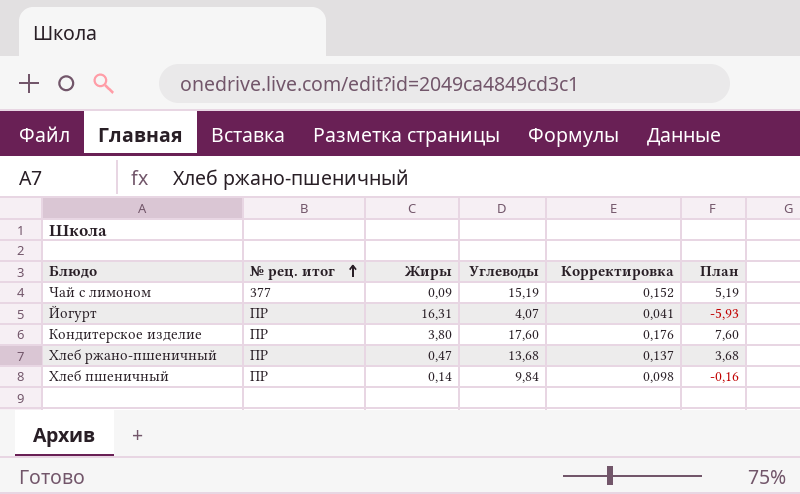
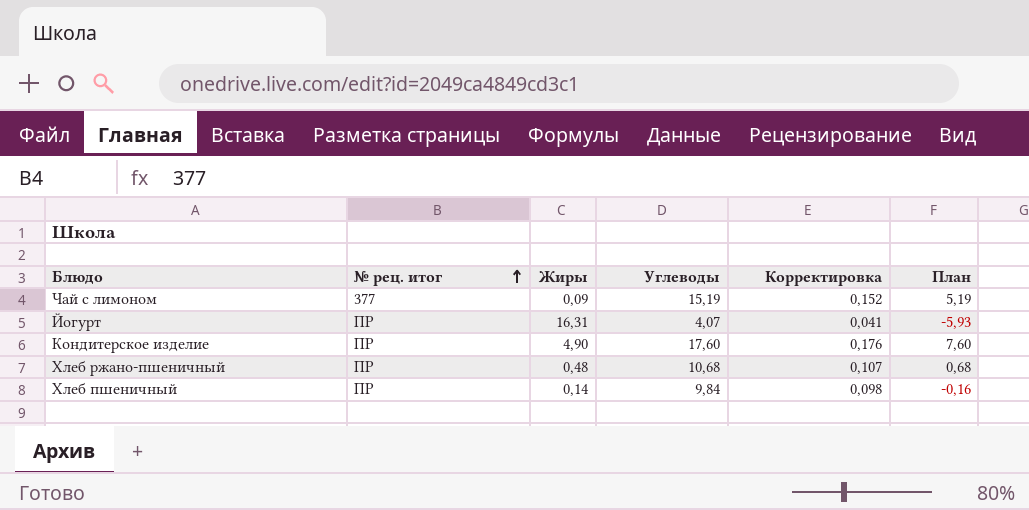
Кондитерское изделие | Жиры: 3,80 -> 4,90
Хлеб ржано-пшеничный | Жиры: 0,47 -> 0,48
Хлеб ржано-пшеничный | Углеводы: 13,68 -> 10,68
Хлеб ржано-пшеничный | Корректировка: 0,137 -> 0,107
Хлеб ржано-пшеничный | План: 3,68 -> 0,68

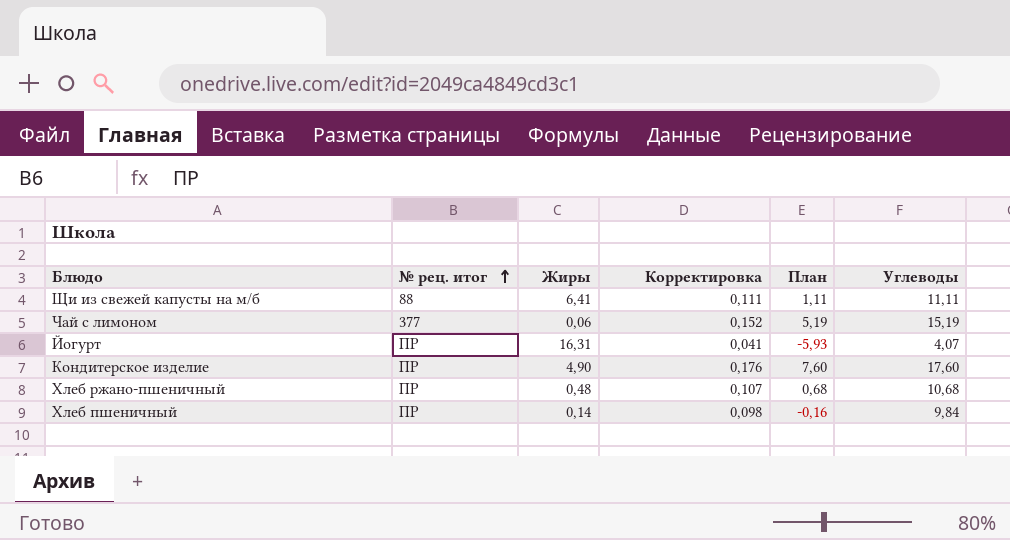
column Углеводы | position: 4 -> 6
row Щи из свежей капусты на м/б: none -> 88 | 6,41 | 0,111 | 1,11 | 11,11
Чай с лимоном | Жиры: 0,09 -> 0,06

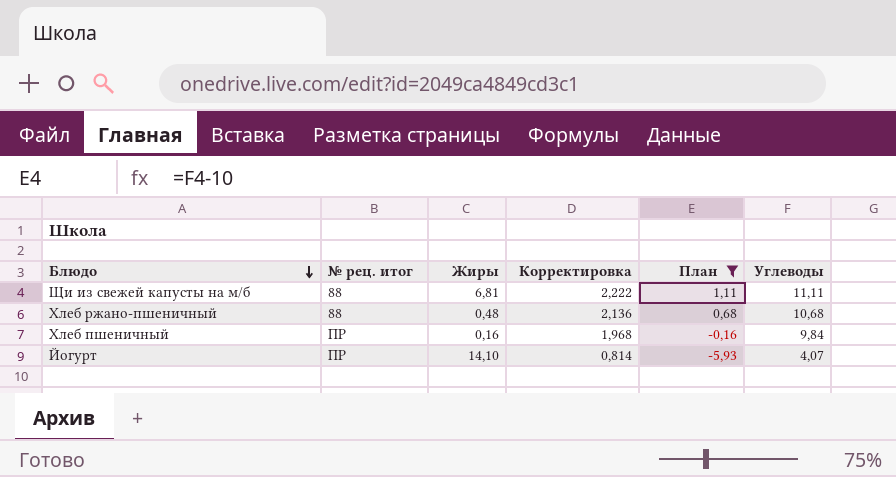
filter: none -> План <= 1,11
row order: № рец. итог ascending -> Блюдо descending
column Корректировка | formula: [Углеводы] * 0,01 -> [Углеводы] * 0,2
Щи из свежей капусты на м/б | Жиры: 6,41 -> 6,81
Хлеб ржано-пшеничный | № рец. итог: ПР -> 88
Хлеб пшеничный | Жиры: 0,14 -> 0,16
Йогурт | Жиры: 16,31 -> 14,10

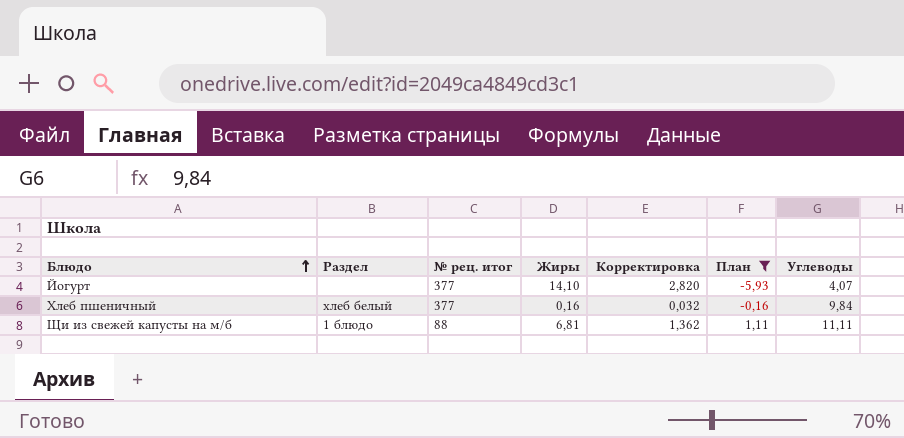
row order: Блюдо descending -> Блюдо ascending
column Раздел | position: none -> 2
column Корректировка | formula: [Углеводы] * 0,2 -> [Жиры] * 0,2
row Хлеб ржано-пшеничный: 88 | 0,48 | 2,136 | 0,68 | 10,68 -> none
Йогурт | № рец. итог: ПР -> 377
Хлеб пшеничный | № рец. итог: ПР -> 377

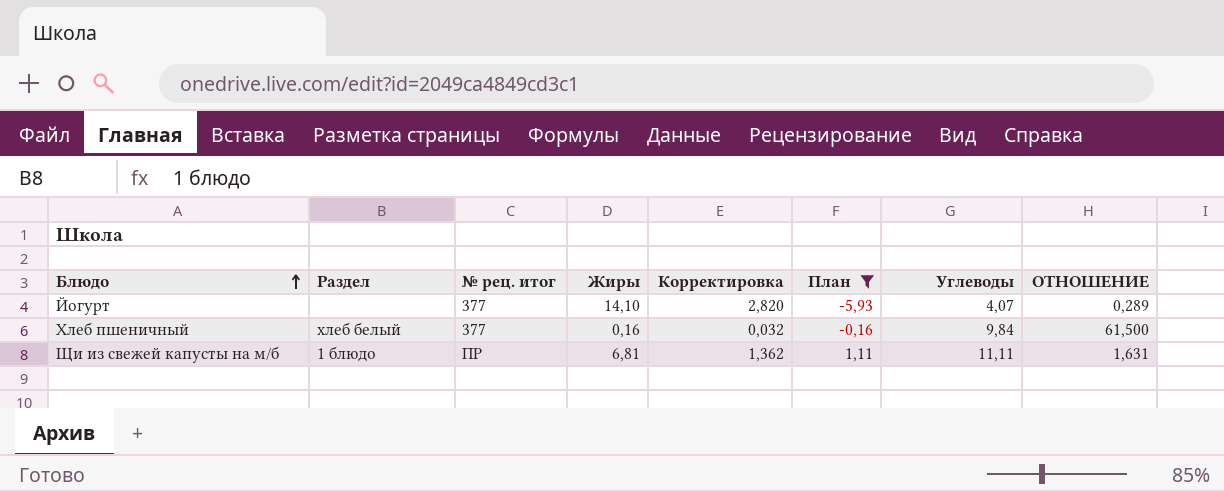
column ОТНОШЕНИЕ | formula: none -> [Углеводы] / [Жиры]
Щи из свежей капусты на м/б | № рец. итог: 88 -> ПР

